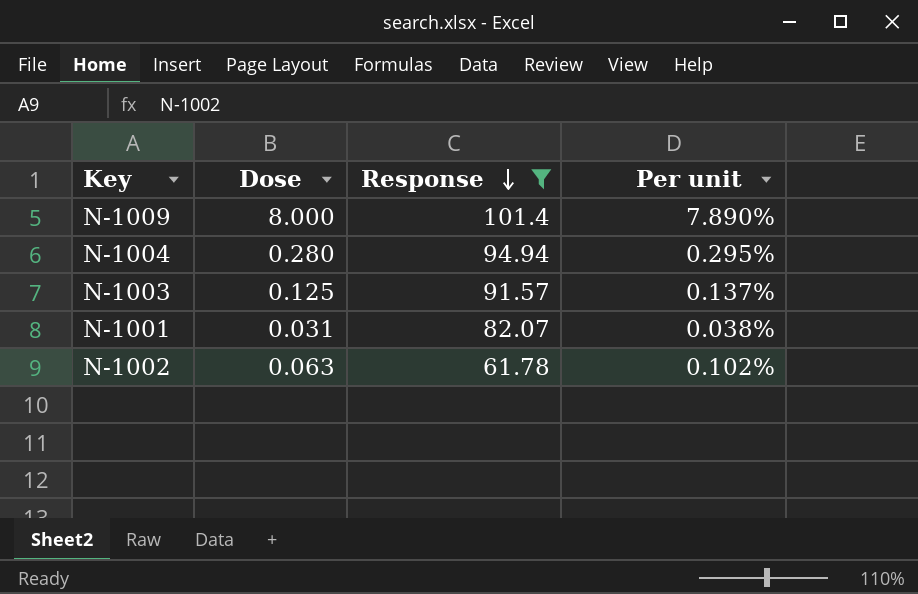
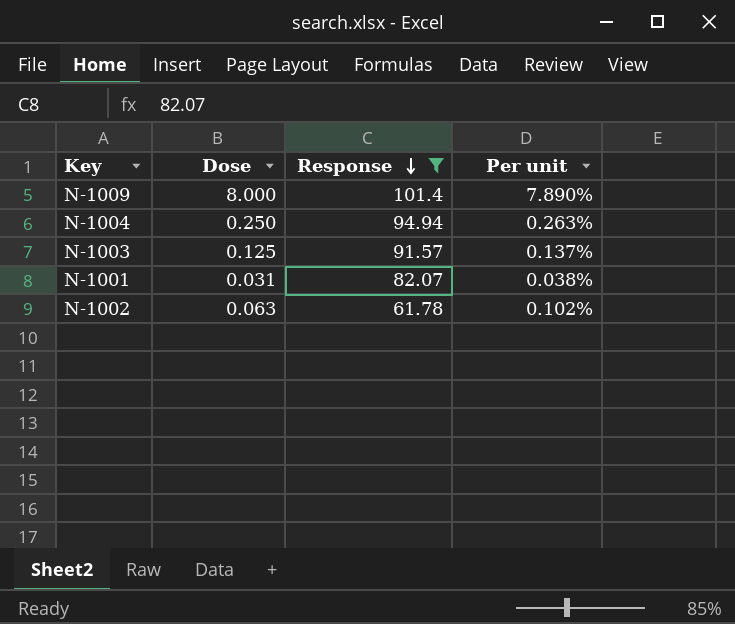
N-1004 | Dose: 0.280 -> 0.250
N-1004 | Per unit: 0.295% -> 0.263%

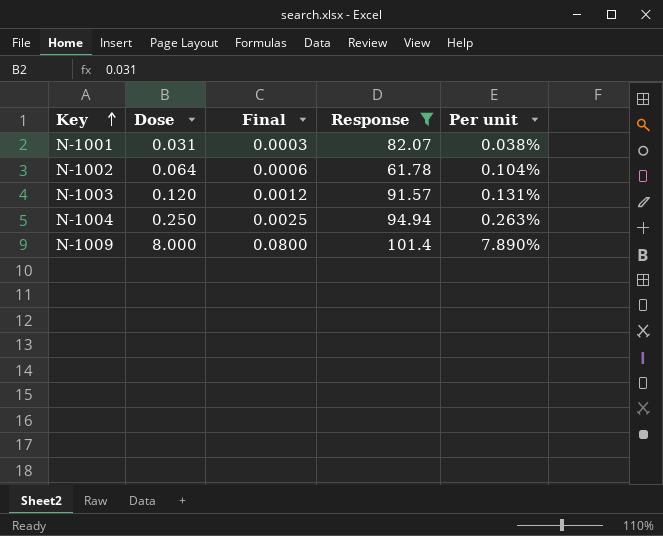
row order: Response descending -> Key ascending
column Final | formula: none -> [Dose] * 0.01
N-1002 | Dose: 0.063 -> 0.064
N-1002 | Per unit: 0.102% -> 0.104%
N-1003 | Dose: 0.125 -> 0.120
N-1003 | Per unit: 0.137% -> 0.131%

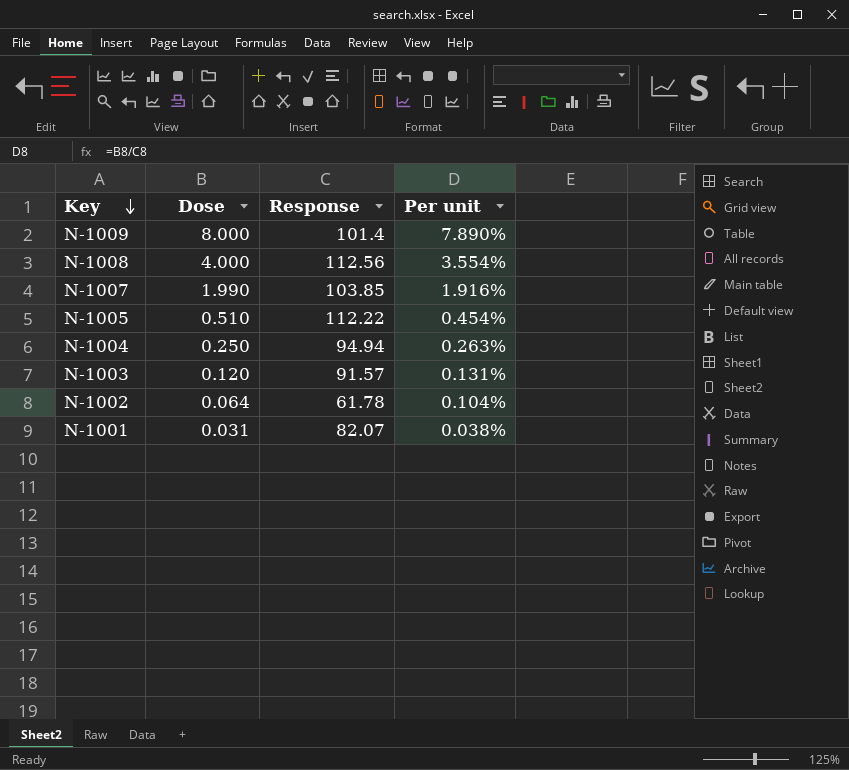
filter: Response <= 101.4 -> none
row order: Key ascending -> Key descending
column Final | formula: [Dose] * 0.01 -> none

